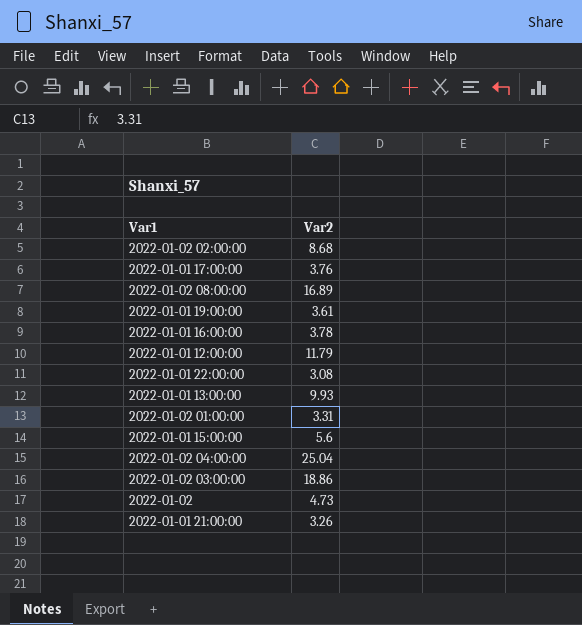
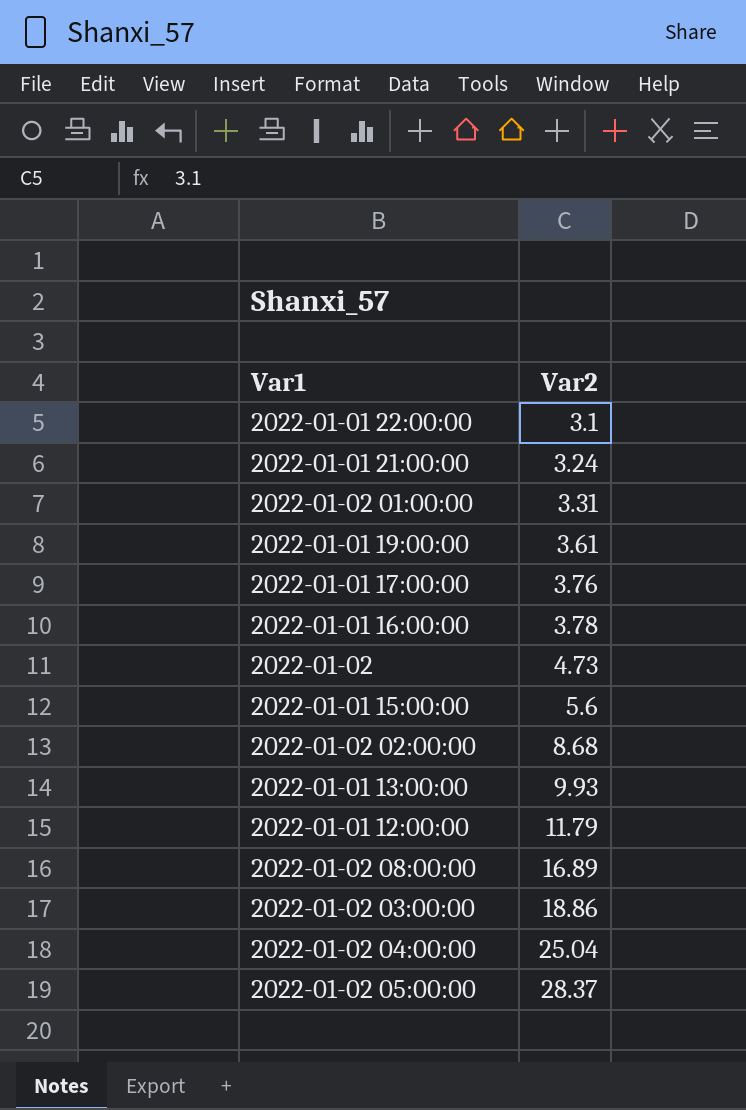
row order: none -> Var2 ascending
2022-01-01 22:00:00 | Var2: 3.08 -> 3.1
2022-01-01 21:00:00 | Var2: 3.26 -> 3.24
row 2022-01-02 05:00:00: none -> 28.37

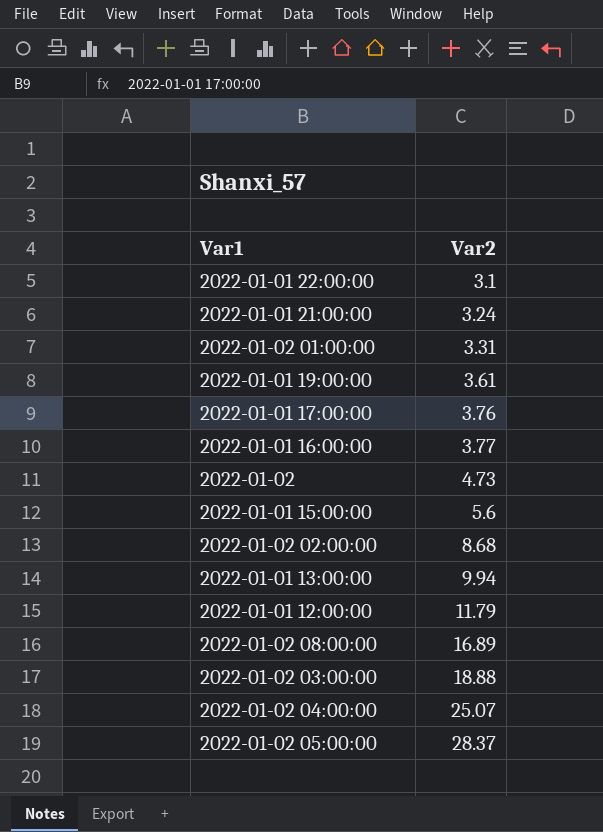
2022-01-01 16:00:00 | Var2: 3.78 -> 3.77
2022-01-01 13:00:00 | Var2: 9.93 -> 9.94
2022-01-02 03:00:00 | Var2: 18.86 -> 18.88
2022-01-02 04:00:00 | Var2: 25.04 -> 25.07

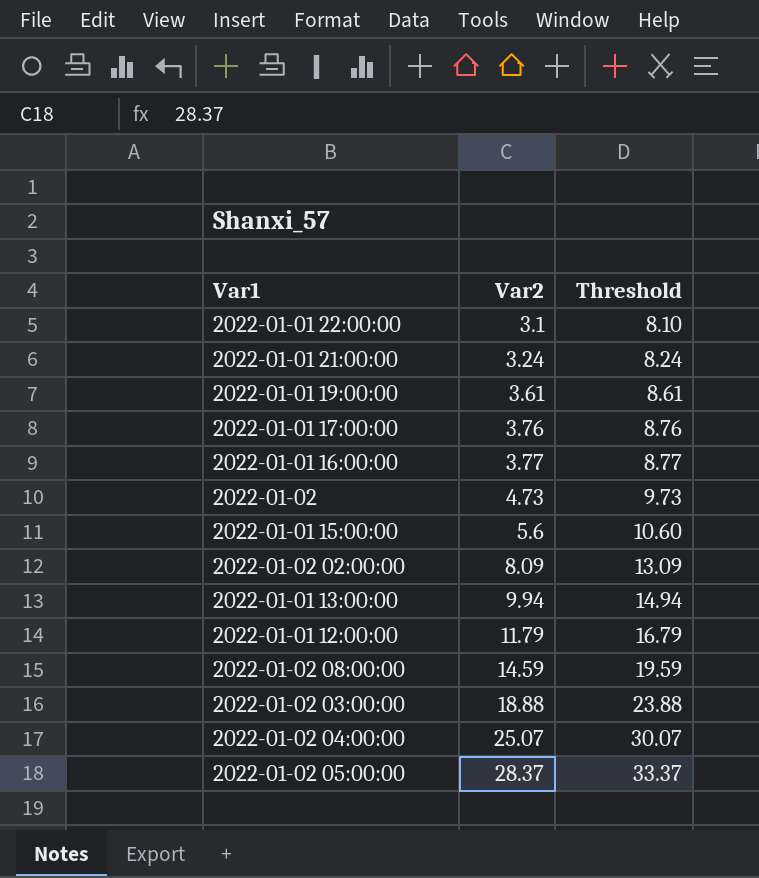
column Threshold | formula: none -> [Var2] + 5
row 2022-01-02 01:00:00: 3.31 -> none
2022-01-02 02:00:00 | Var2: 8.68 -> 8.09
2022-01-02 08:00:00 | Var2: 16.89 -> 14.59

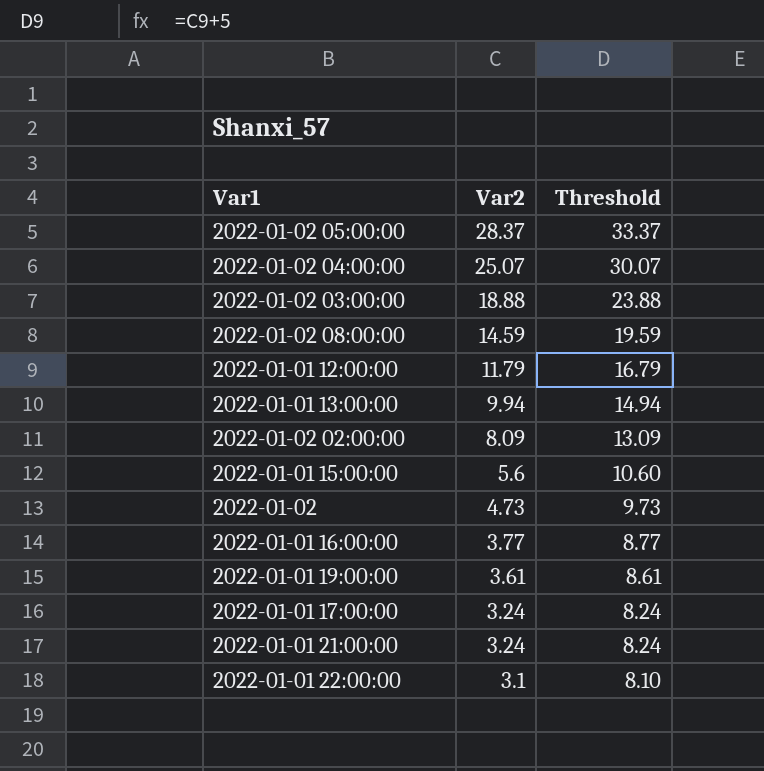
row order: Var2 ascending -> Var2 descending
2022-01-01 17:00:00 | Var2: 3.76 -> 3.24
2022-01-01 17:00:00 | Threshold: 8.76 -> 8.24

